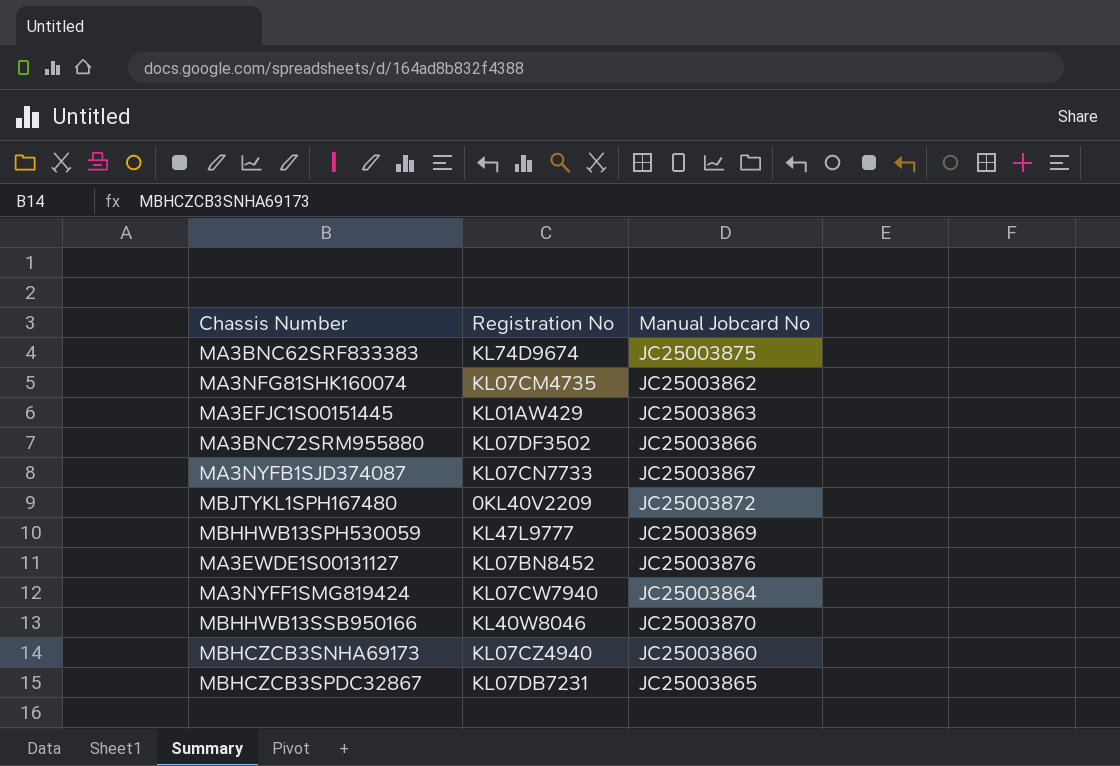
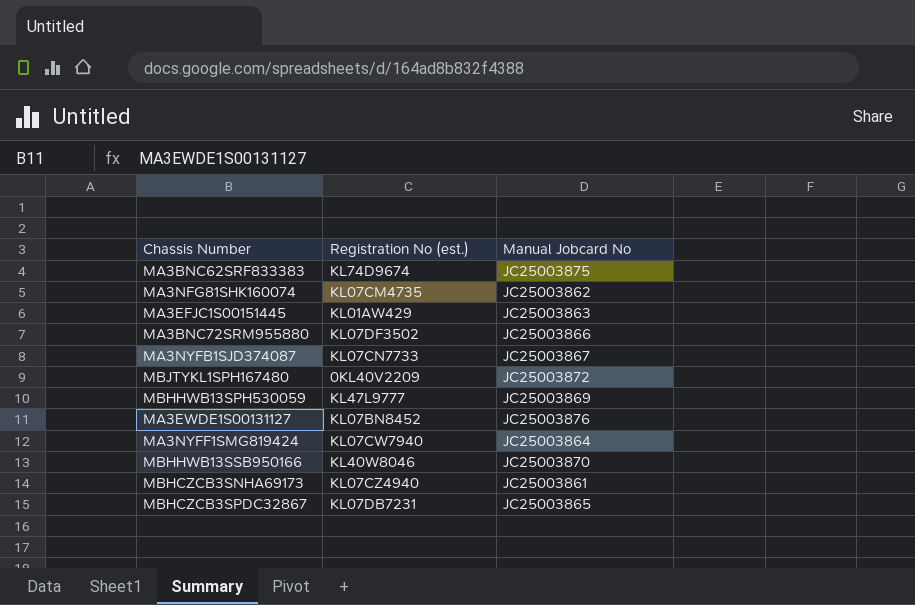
column name: Registration No -> Registration No (est.)
MBHCZCB3SNHA69173 | Manual Jobcard No: JC25003860 -> JC25003861

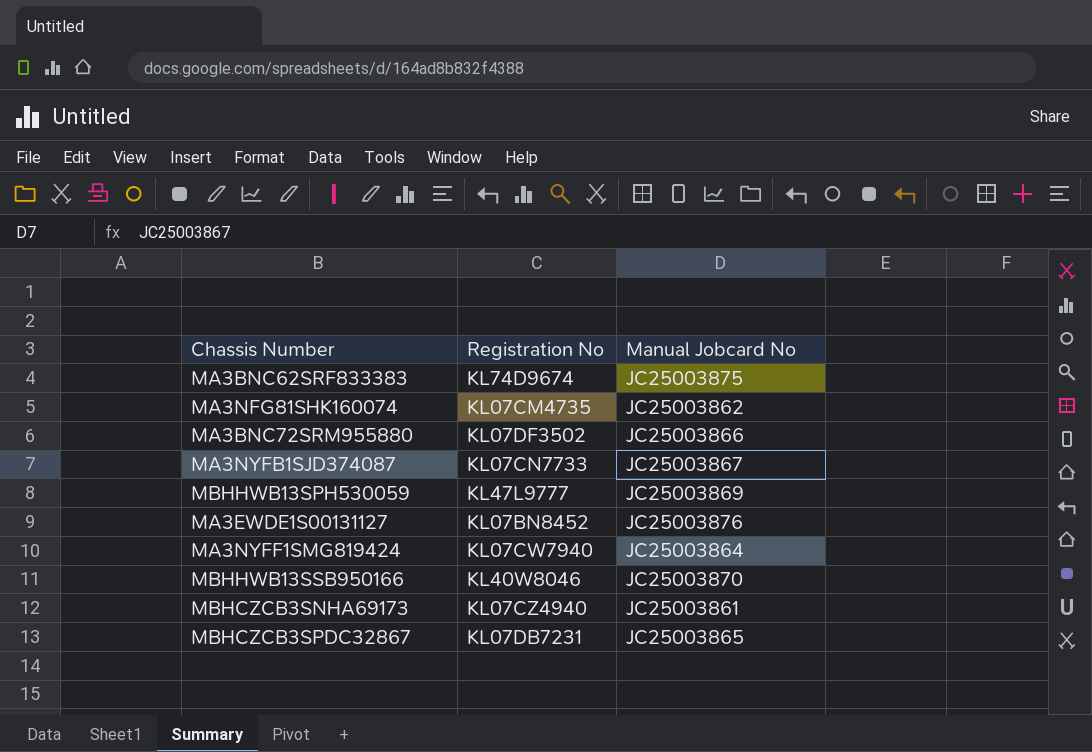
column name: Registration No (est.) -> Registration No
row MA3EFJC1S00151445: KL01AW429 | JC25003863 -> none
row MBJTYKL1SPH167480: 0KL40V2209 | JC25003872 -> none

